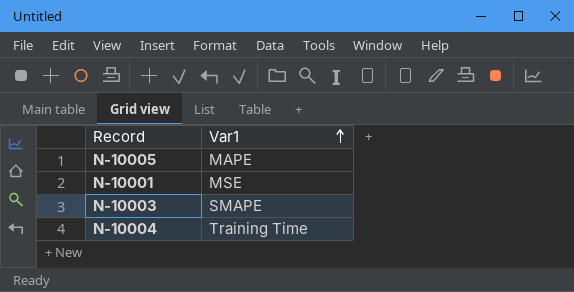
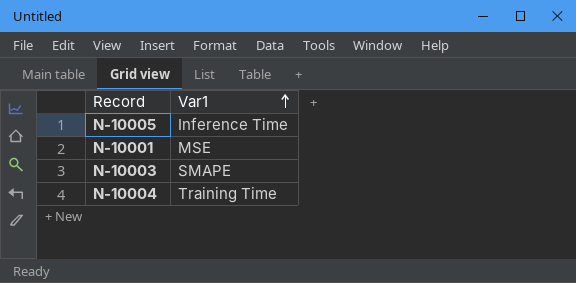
N-10005 | Var1: MAPE -> Inference Time

